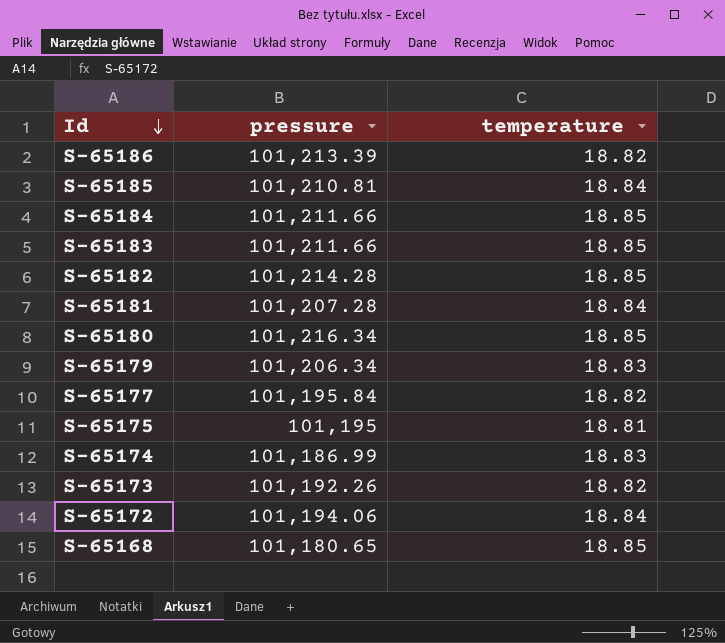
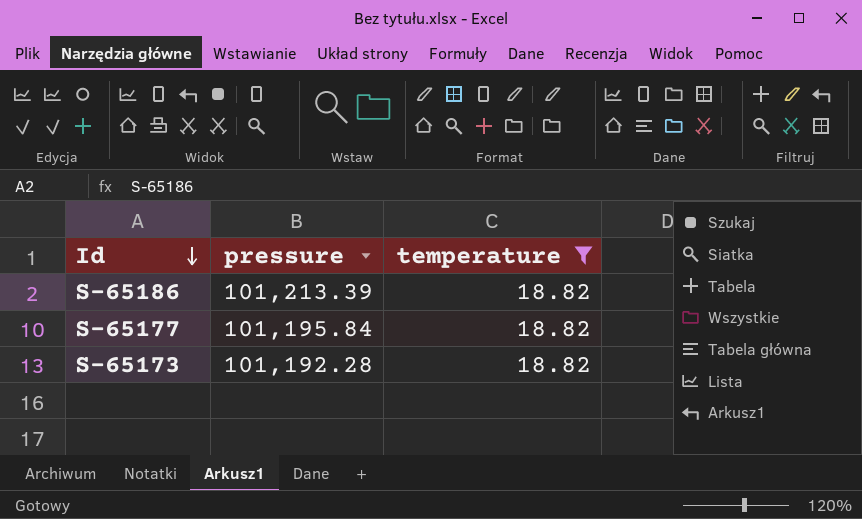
filter: none -> temperature = 18.82
S-65173 | pressure: 101,192.26 -> 101,192.28

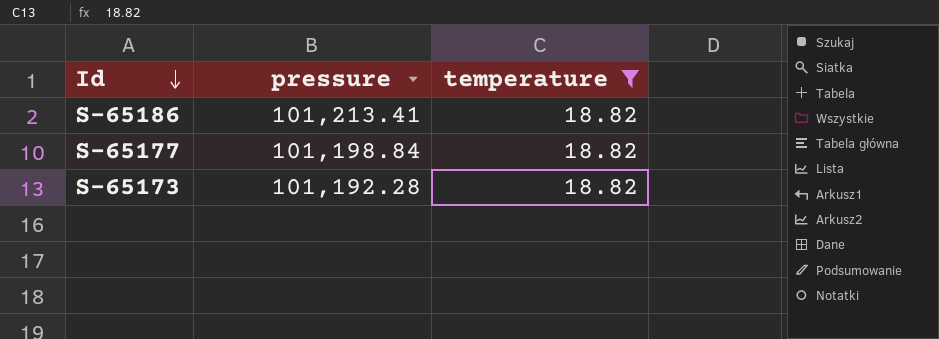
S-65186 | pressure: 101,213.39 -> 101,213.41
S-65177 | pressure: 101,195.84 -> 101,198.84

